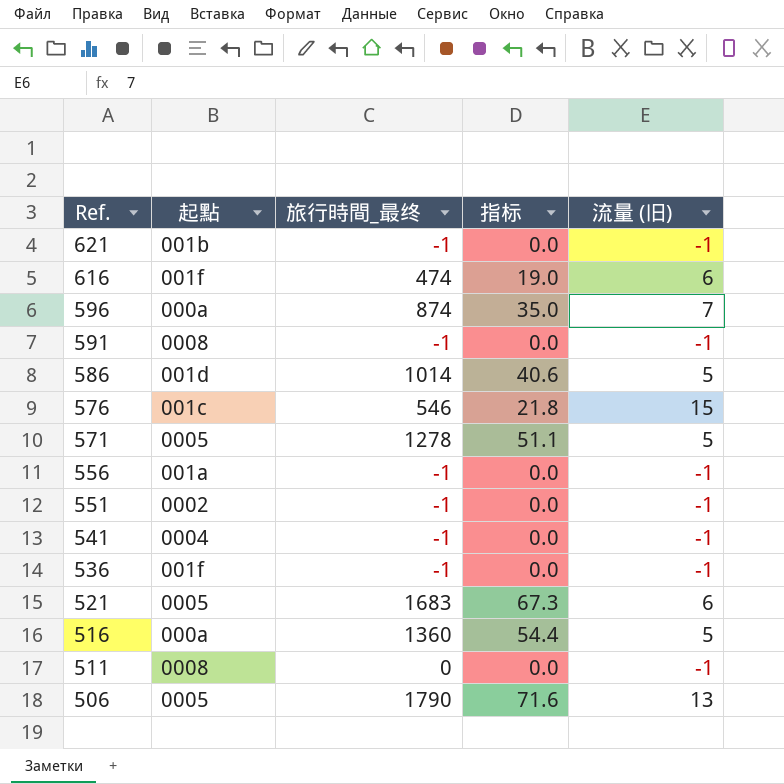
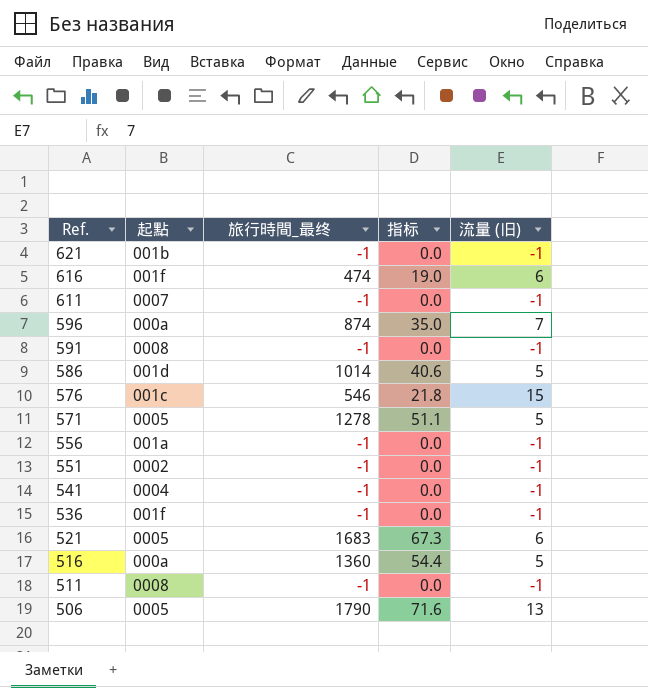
row 611: none -> 0007 | -1 | 0.0 | -1
511 | 旅行時間_最终: 0 -> -1

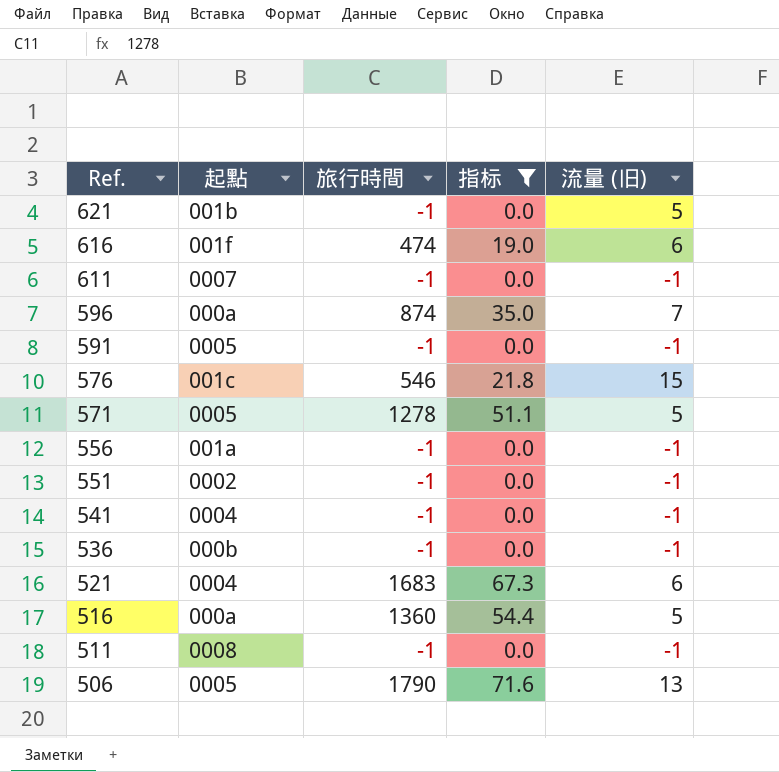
filter: none -> 指标 != 40.6
column name: 旅行時間_最终 -> 旅行時間
621 | 流量 (旧): -1 -> 5
591 | 起點: 0008 -> 0005
536 | 起點: 001f -> 000b
521 | 起點: 0005 -> 0004

